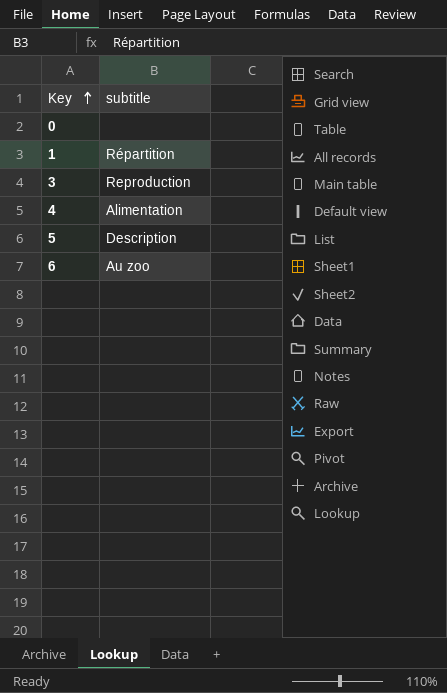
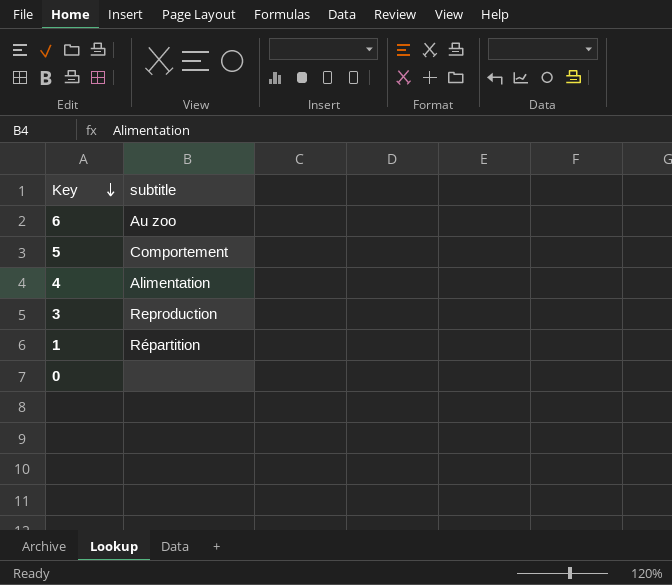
row order: Key ascending -> Key descending
5 | subtitle: Description -> Comportement

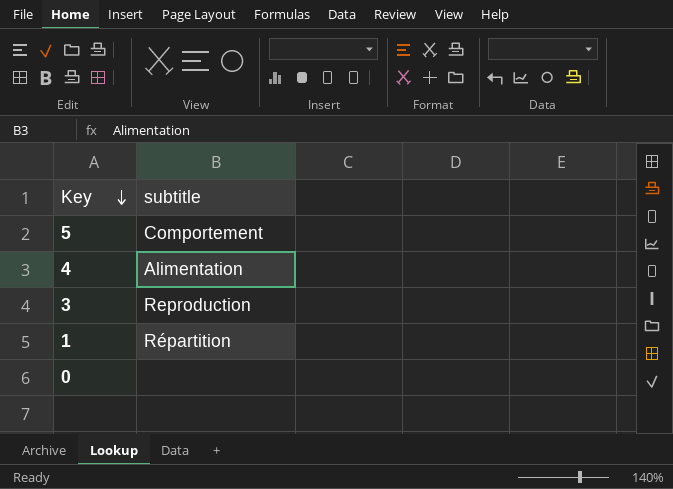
row 6: Au zoo -> none

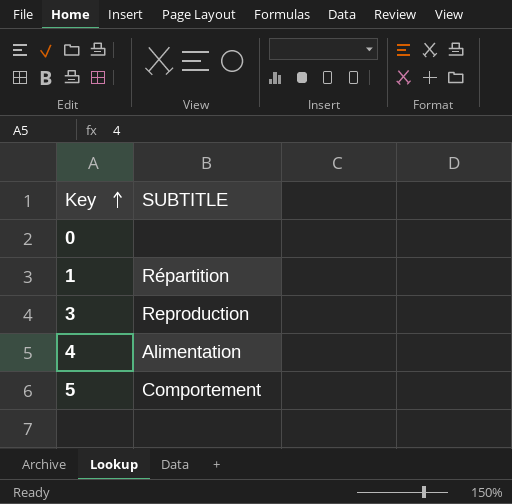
row order: Key descending -> Key ascending
column name: subtitle -> SUBTITLE

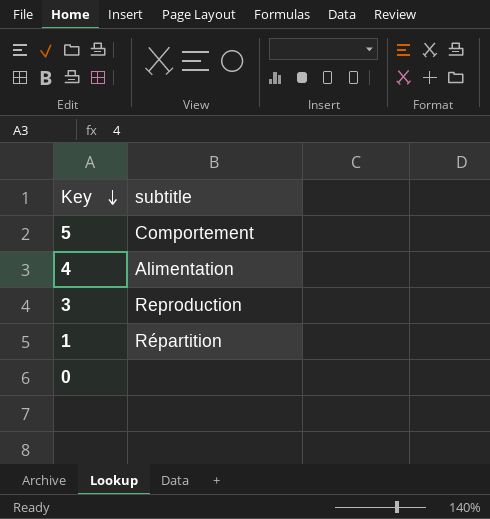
row order: Key ascending -> Key descending
column name: SUBTITLE -> subtitle

